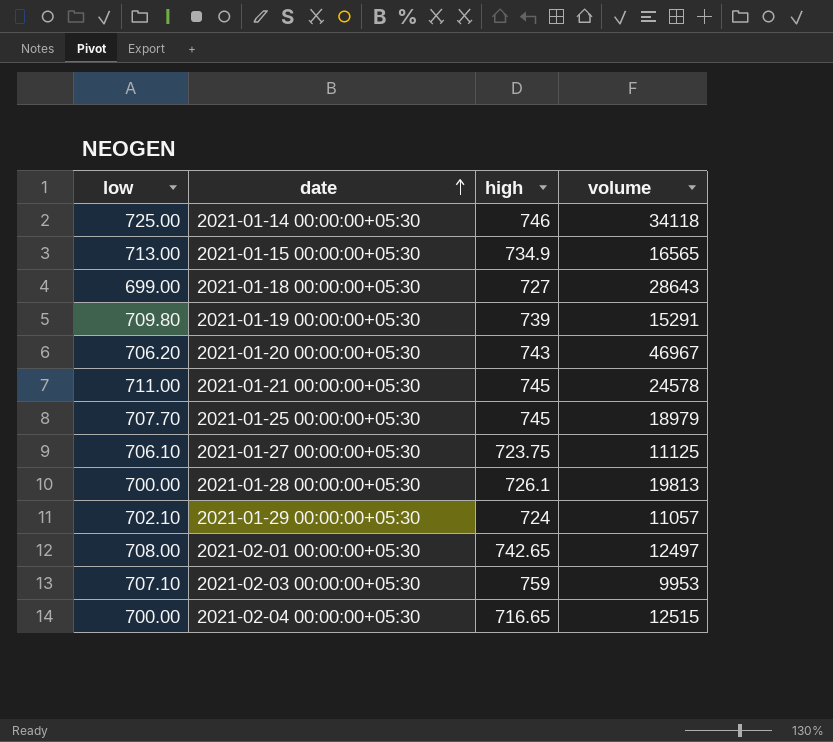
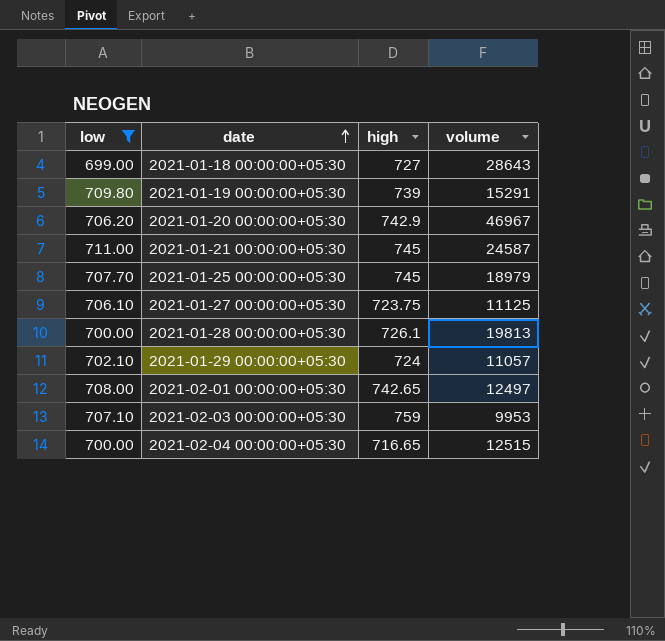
filter: none -> low <= 711.00
2021-01-20 00:00:00+05:30 | high: 743 -> 742.9
2021-01-21 00:00:00+05:30 | volume: 24578 -> 24587

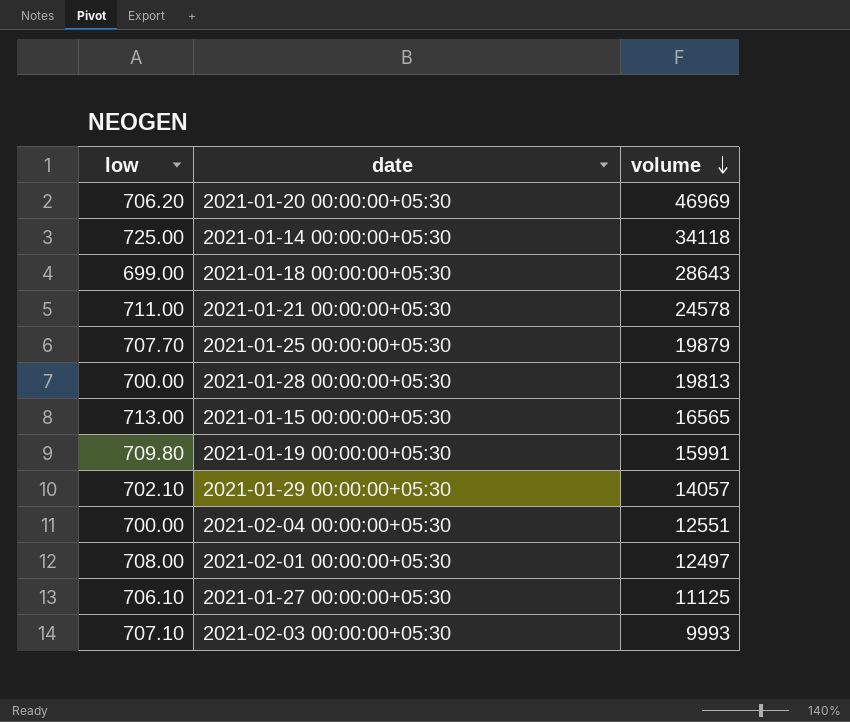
filter: low <= 711.00 -> none
row order: date ascending -> volume descending
column high | position: 3 -> none
2021-01-20 00:00:00+05:30 | volume: 46967 -> 46969
2021-01-21 00:00:00+05:30 | volume: 24587 -> 24578
2021-01-25 00:00:00+05:30 | volume: 18979 -> 19879
2021-01-19 00:00:00+05:30 | volume: 15291 -> 15991
2021-01-29 00:00:00+05:30 | volume: 11057 -> 14057
2021-02-04 00:00:00+05:30 | volume: 12515 -> 12551
2021-02-03 00:00:00+05:30 | volume: 9953 -> 9993

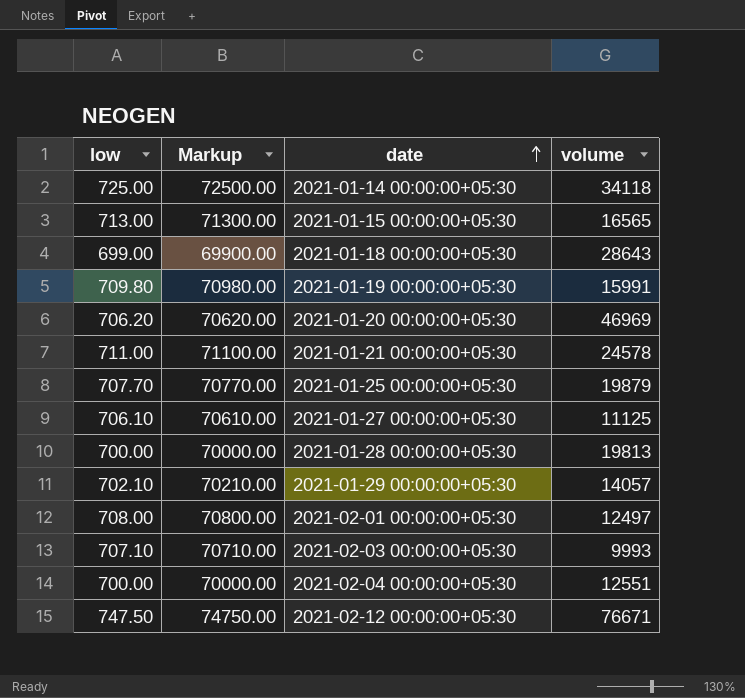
row order: volume descending -> date ascending
column Markup | formula: none -> [low] * 100
row 2021-02-12 00:00:00+05:30: none -> 747.50 | 74750.00 | 76671

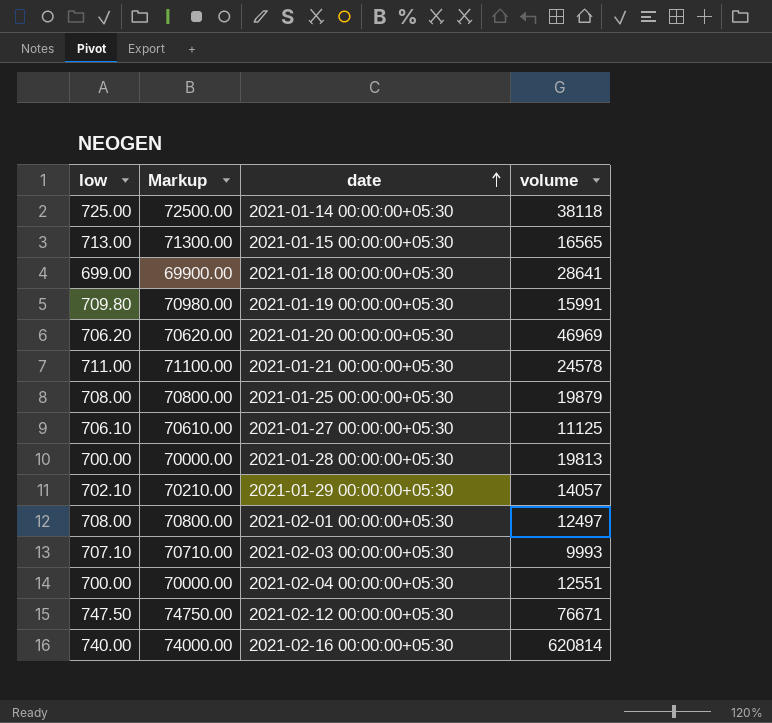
2021-01-14 00:00:00+05:30 | volume: 34118 -> 38118
2021-01-18 00:00:00+05:30 | volume: 28643 -> 28641
2021-01-25 00:00:00+05:30 | low: 707.70 -> 708.00
2021-01-25 00:00:00+05:30 | Markup: 70770.00 -> 70800.00
row 2021-02-16 00:00:00+05:30: none -> 740.00 | 74000.00 | 620814

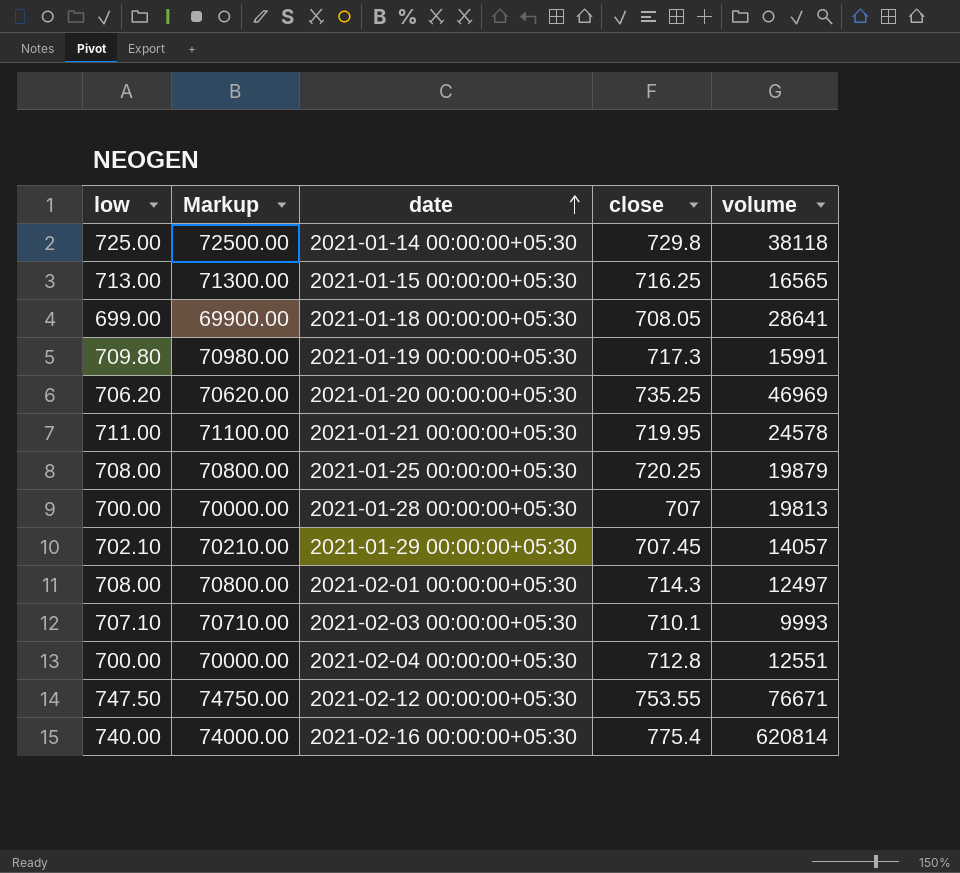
column close | position: none -> 4
row 2021-01-27 00:00:00+05:30: 706.10 | 70610.00 | 11125 -> none

